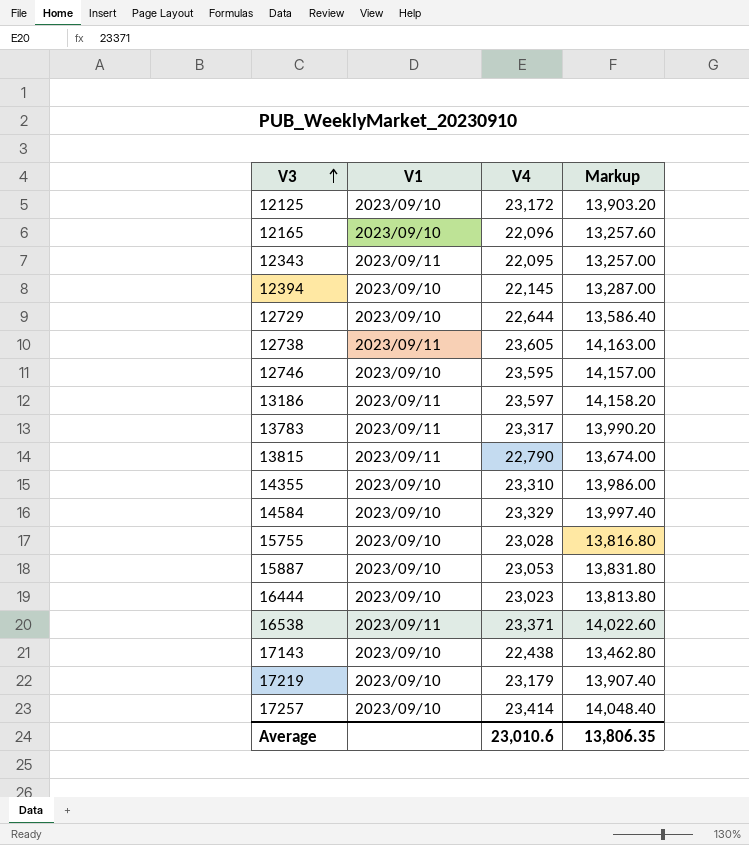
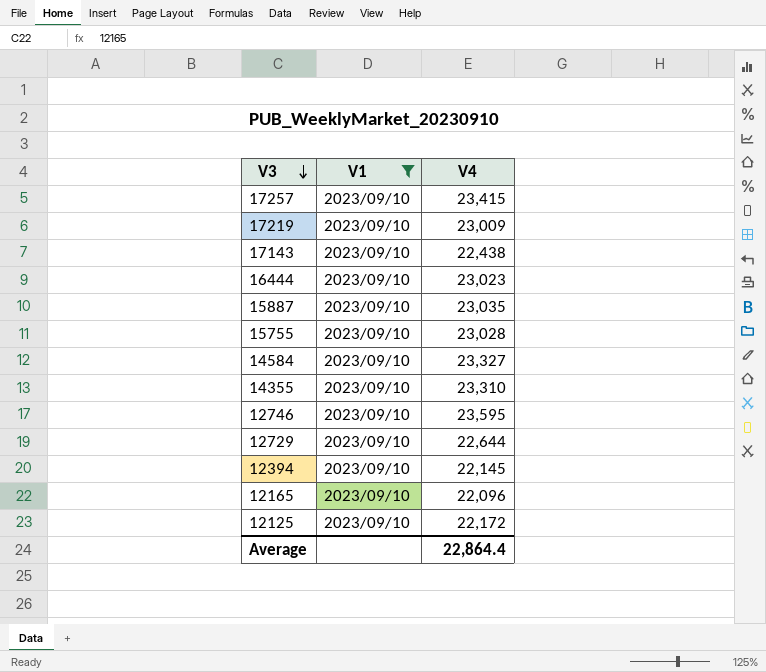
filter: none -> V1 = 2023/09/10
row order: V3 ascending -> V3 descending
column Markup | formula: [V4] * 0.6 -> none
17257 | V4: 23,414 -> 23,415
17219 | V4: 23,179 -> 23,009
15887 | V4: 23,053 -> 23,035
14584 | V4: 23,329 -> 23,327
12125 | V4: 23,172 -> 22,172
Average | V4: 23,010.6 -> 22,864.4

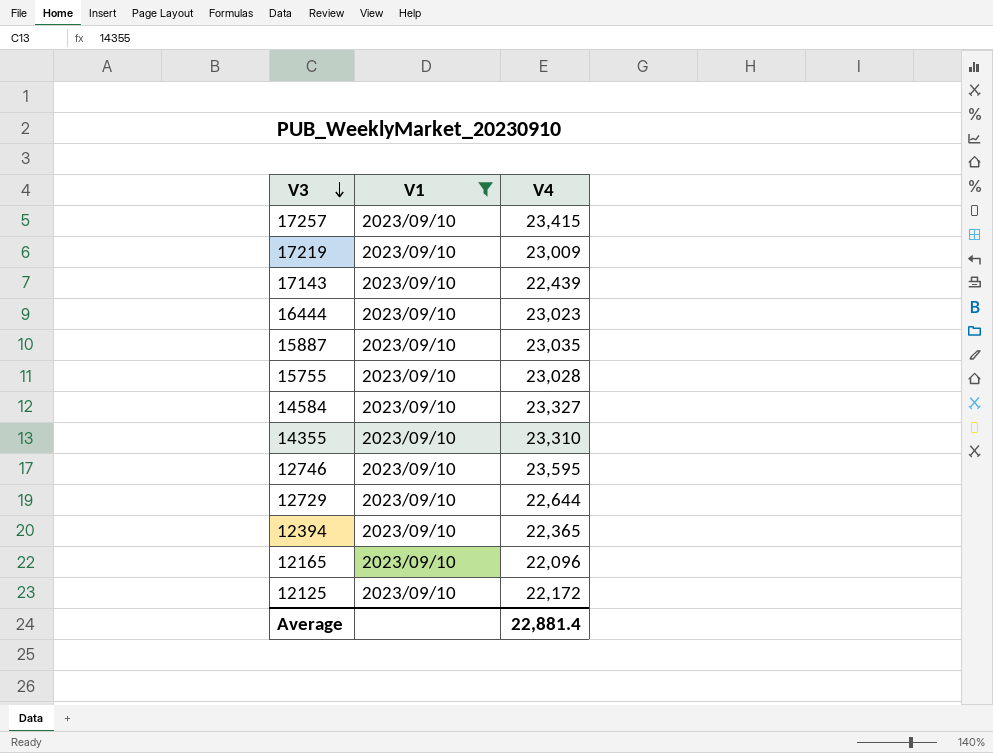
17143 | V4: 22,438 -> 22,439
12394 | V4: 22,145 -> 22,365
Average | V4: 22,864.4 -> 22,881.4

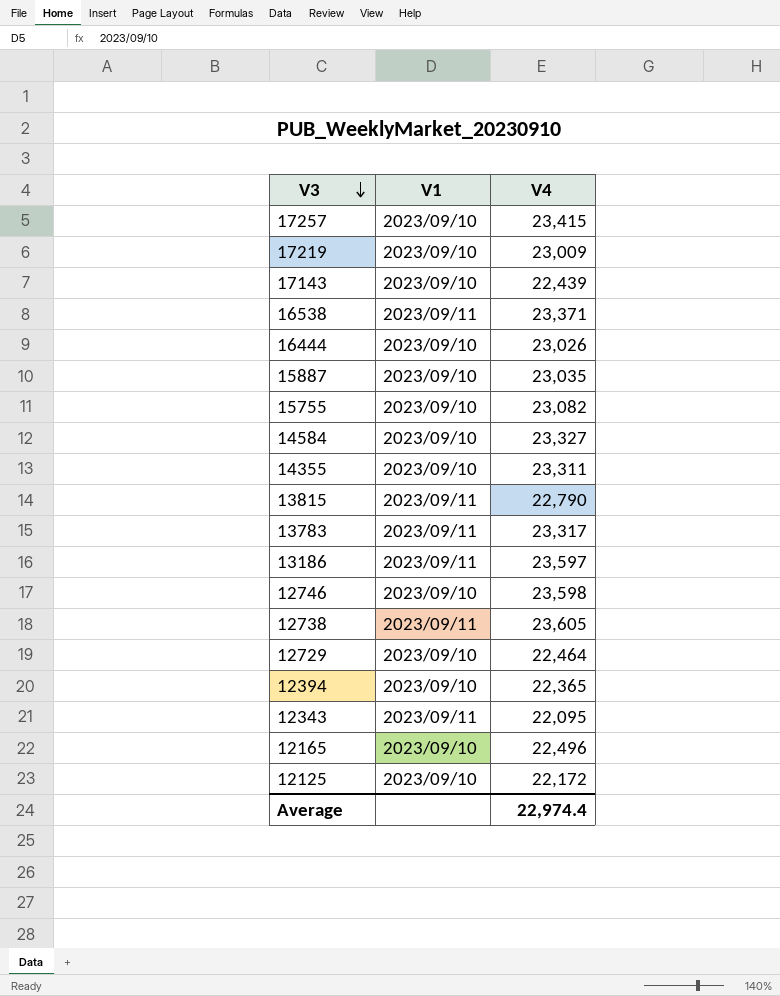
filter: V1 = 2023/09/10 -> none
16444 | V4: 23,023 -> 23,026
15755 | V4: 23,028 -> 23,082
14355 | V4: 23,310 -> 23,311
12746 | V4: 23,595 -> 23,598
12729 | V4: 22,644 -> 22,464
12165 | V4: 22,096 -> 22,496
Average | V4: 22,881.4 -> 22,974.4

